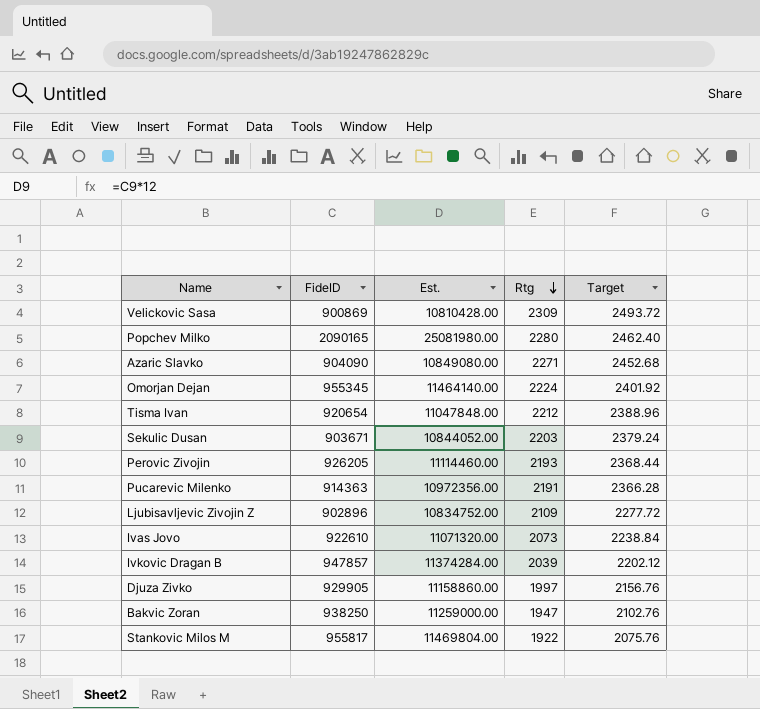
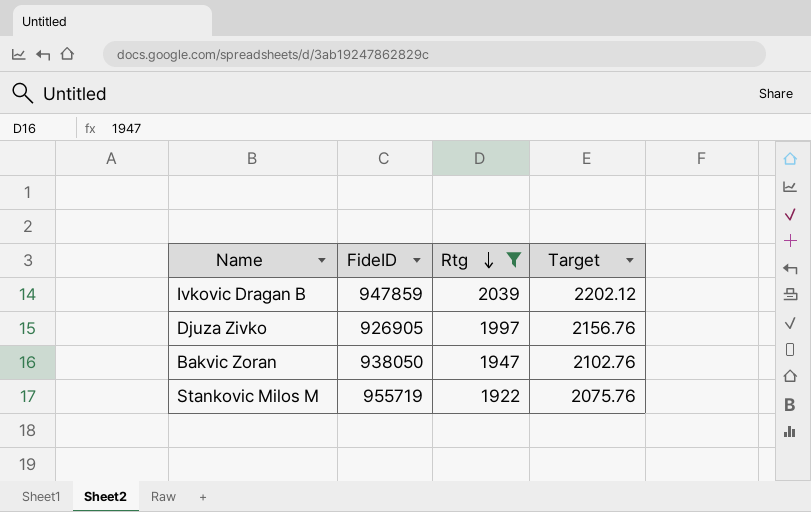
filter: none -> Rtg <= 2039
column Est. | formula: [FideID] * 12 -> none
Ivkovic Dragan B | FideID: 947857 -> 947859
Djuza Zivko | FideID: 929905 -> 926905
Bakvic Zoran | FideID: 938250 -> 938050
Stankovic Milos M | FideID: 955817 -> 955719

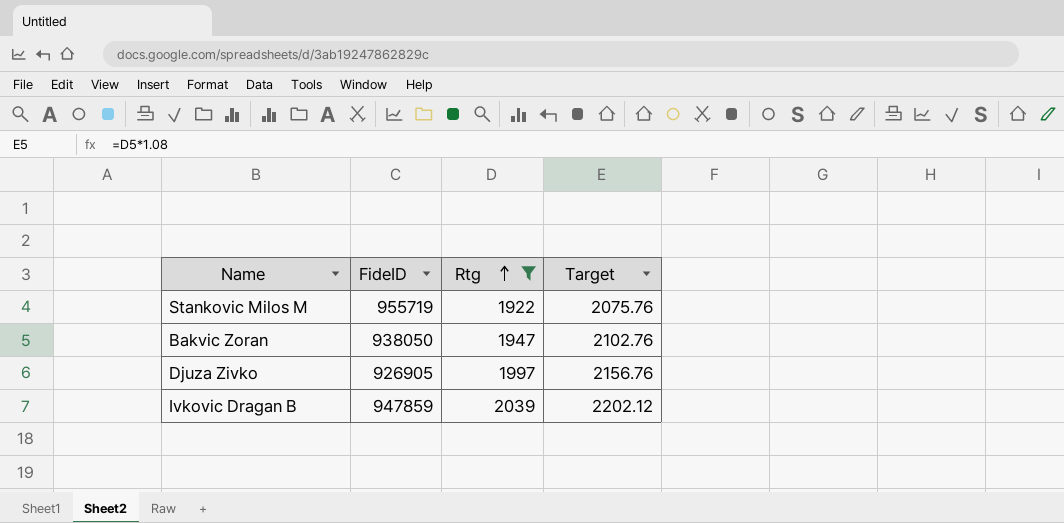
row order: Rtg descending -> Rtg ascending

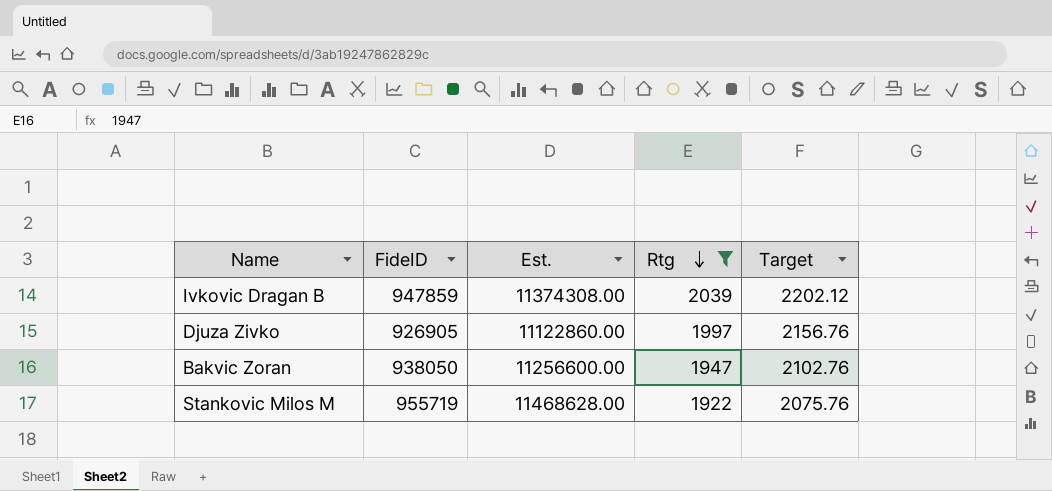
row order: Rtg ascending -> Rtg descending
column Est. | formula: none -> [FideID] * 12

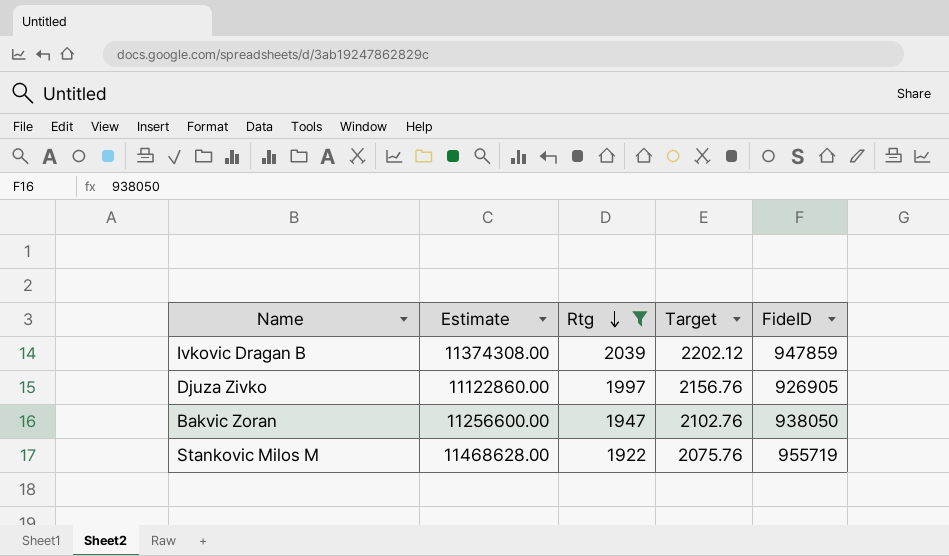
column name: Est. -> Estimate
column FideID | position: 2 -> 5

